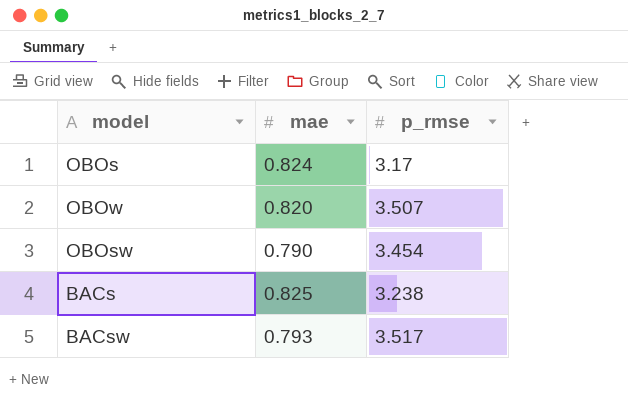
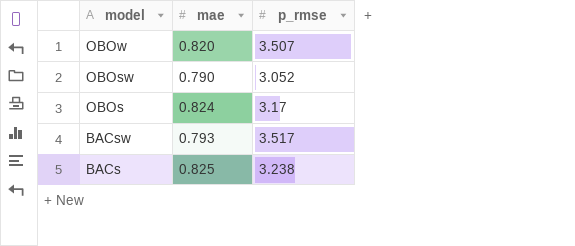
row order: none -> model descending
OBOsw | p_rmse: 3.454 -> 3.052

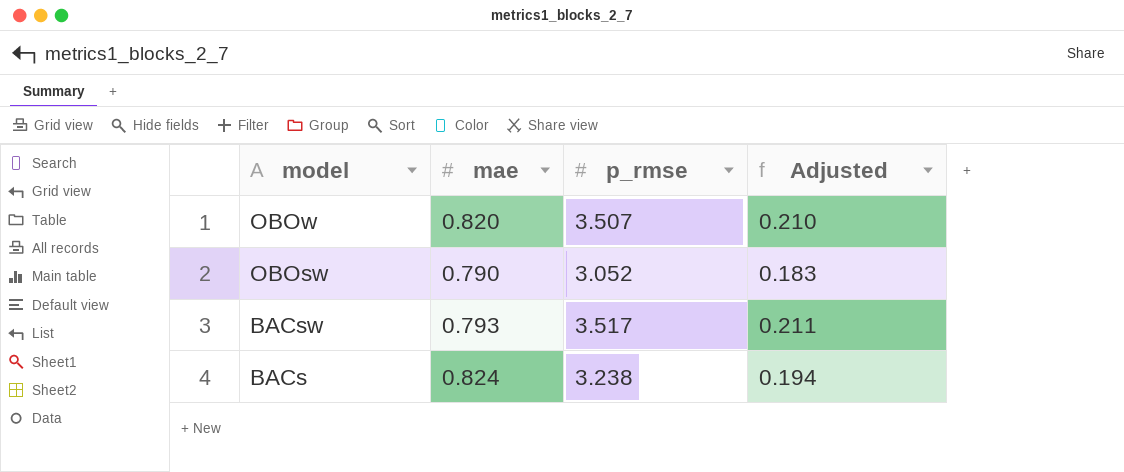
column Adjusted | formula: none -> [p_rmse] * 0.06
row OBOs: 0.824 | 3.17 -> none
BACs | mae: 0.825 -> 0.824

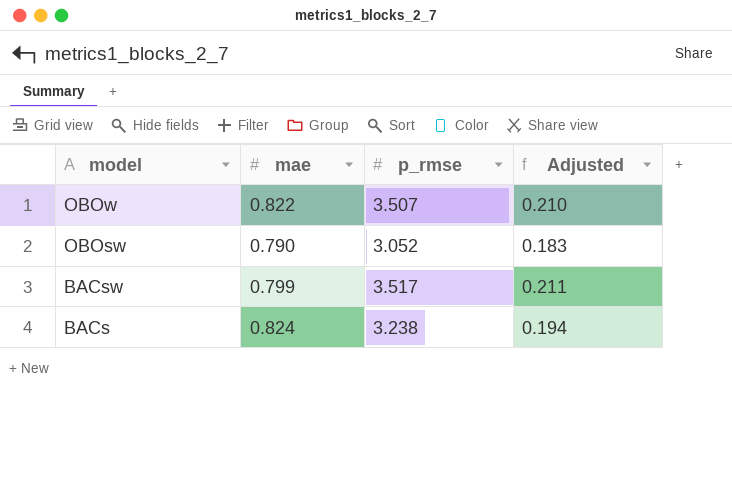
OBOw | mae: 0.820 -> 0.822
BACsw | mae: 0.793 -> 0.799

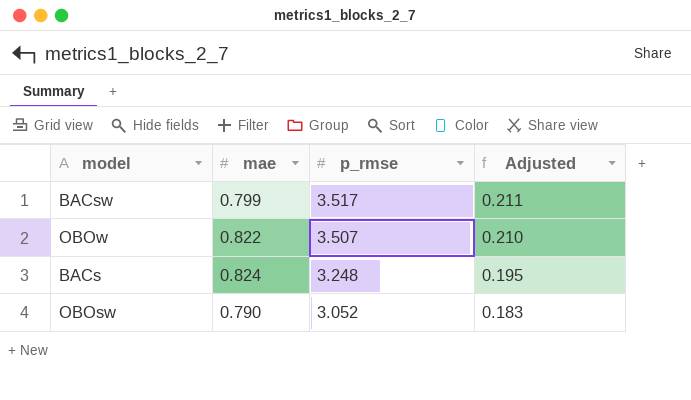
row order: model descending -> p_rmse descending
BACs | p_rmse: 3.238 -> 3.248
BACs | Adjusted: 0.194 -> 0.195

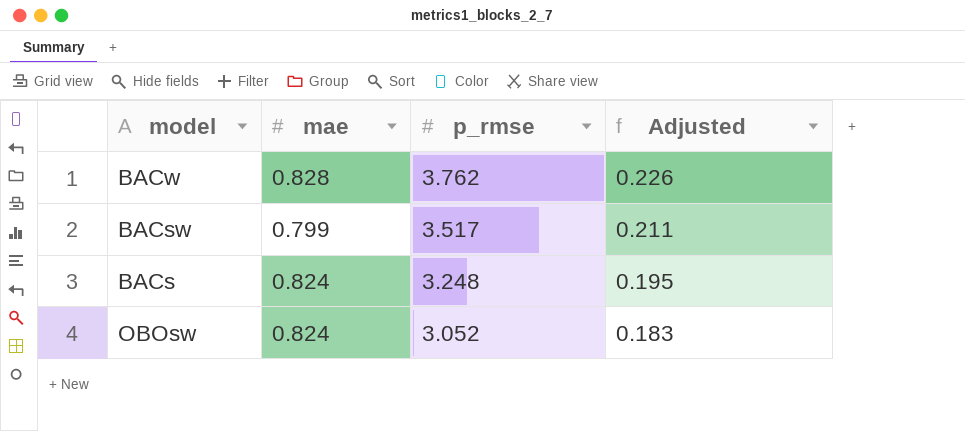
row OBOw: 0.822 | 3.507 | 0.210 -> none
row BACw: none -> 0.828 | 3.762 | 0.226
OBOsw | mae: 0.790 -> 0.824

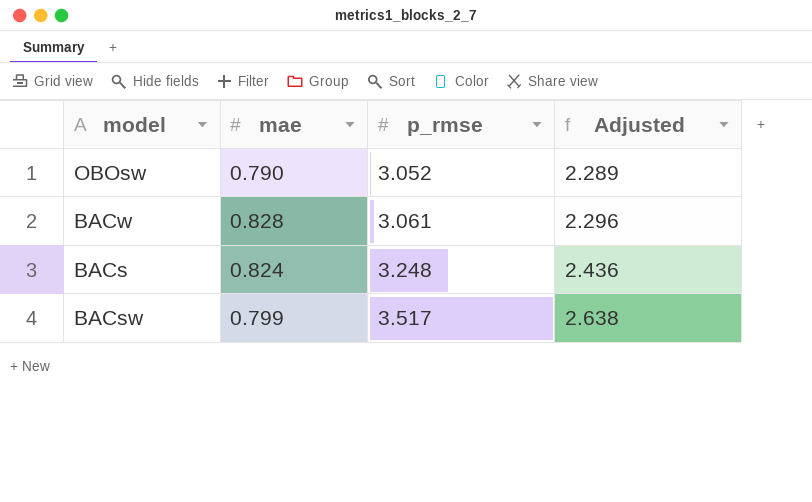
row order: p_rmse descending -> p_rmse ascending
column Adjusted | formula: [p_rmse] * 0.06 -> [p_rmse] * 0.75
OBOsw | mae: 0.824 -> 0.790
BACw | p_rmse: 3.762 -> 3.061

